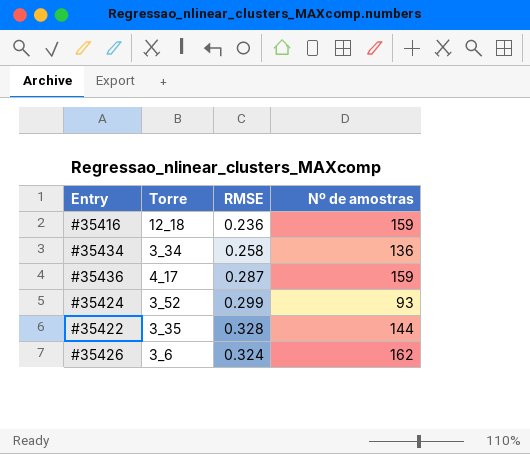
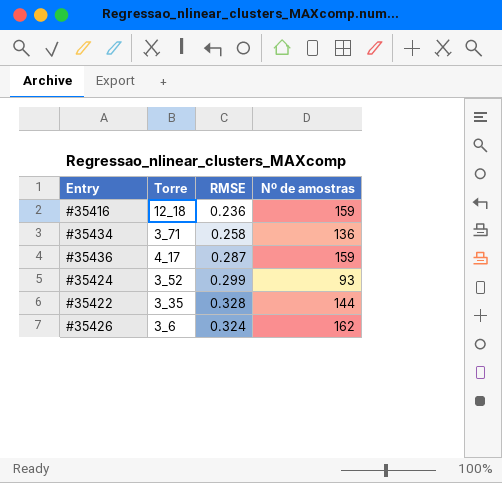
#35434 | Torre: 3_34 -> 3_71

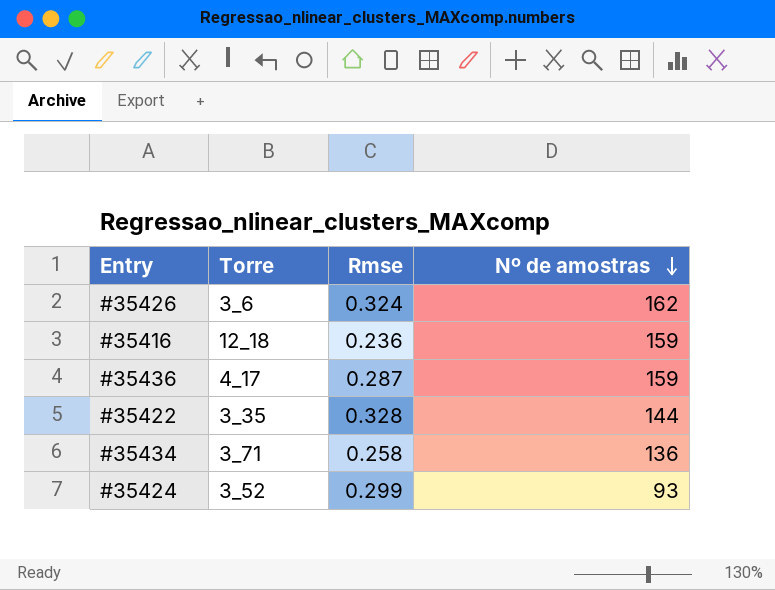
row order: none -> Nº de amostras descending
column name: RMSE -> Rmse

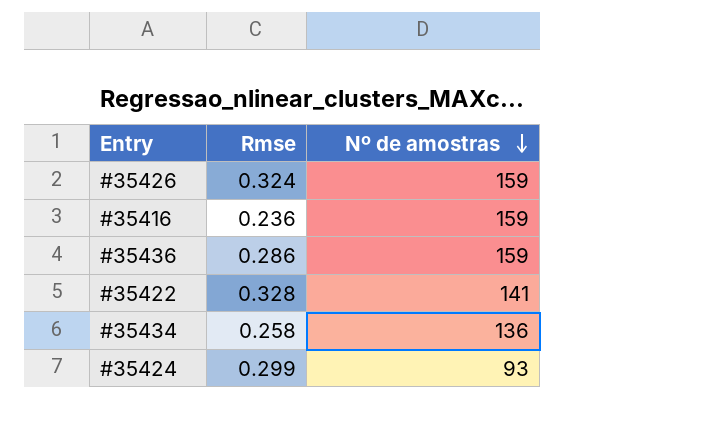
column Torre | position: 2 -> none
#35426 | Nº de amostras: 162 -> 159
#35436 | Rmse: 0.287 -> 0.286
#35422 | Nº de amostras: 144 -> 141

